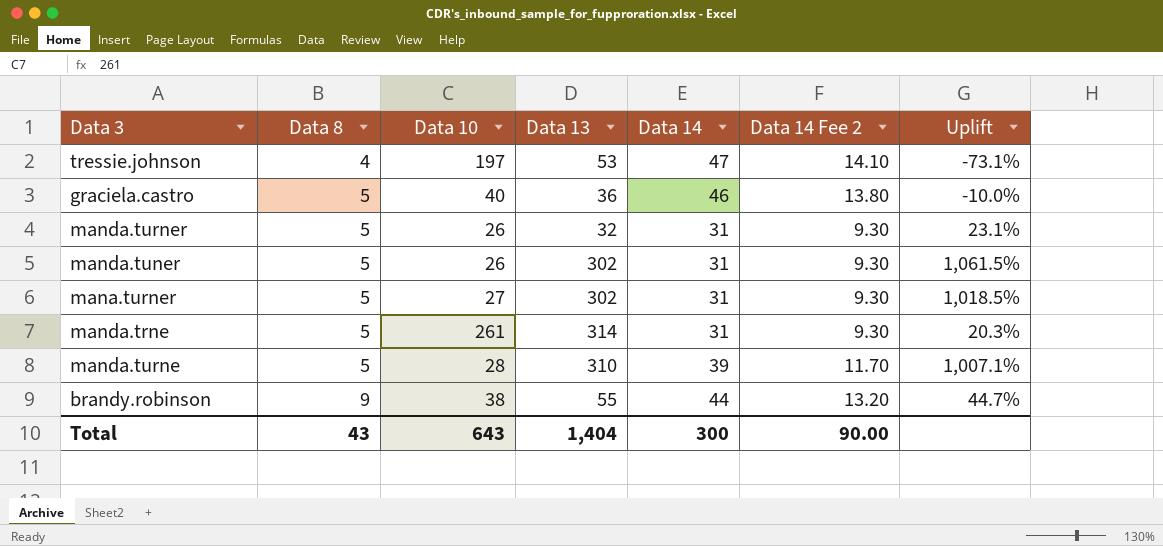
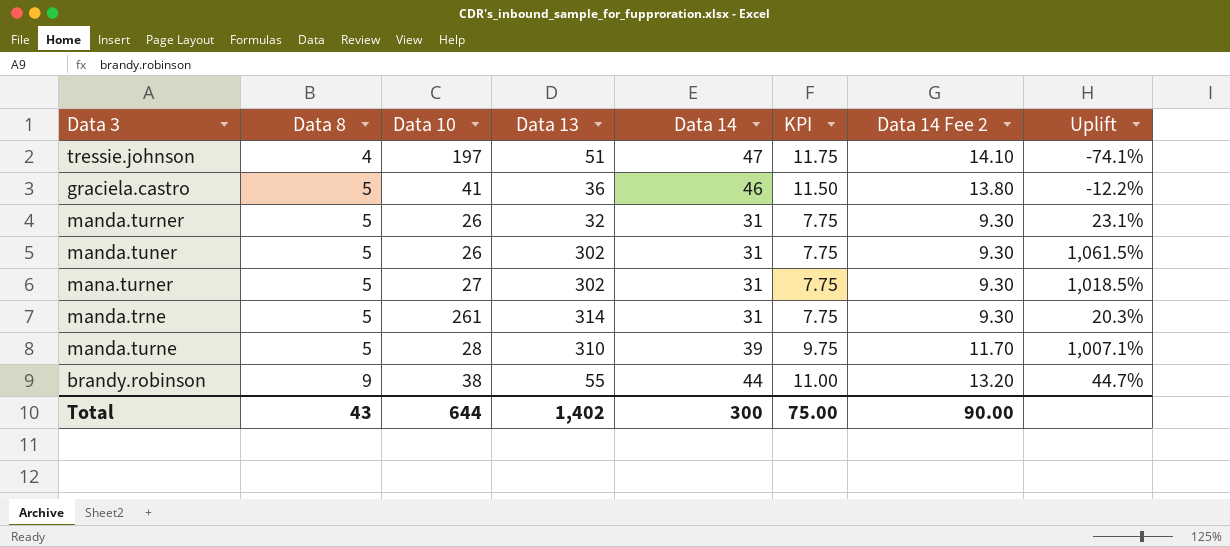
column KPI | formula: none -> [Data 14] * 0.25
tressie.johnson | Data 13: 53 -> 51
tressie.johnson | Uplift: -73.1% -> -74.1%
graciela.castro | Data 10: 40 -> 41
graciela.castro | Uplift: -10.0% -> -12.2%
Total | Data 10: 643 -> 644
Total | Data 13: 1,404 -> 1,402

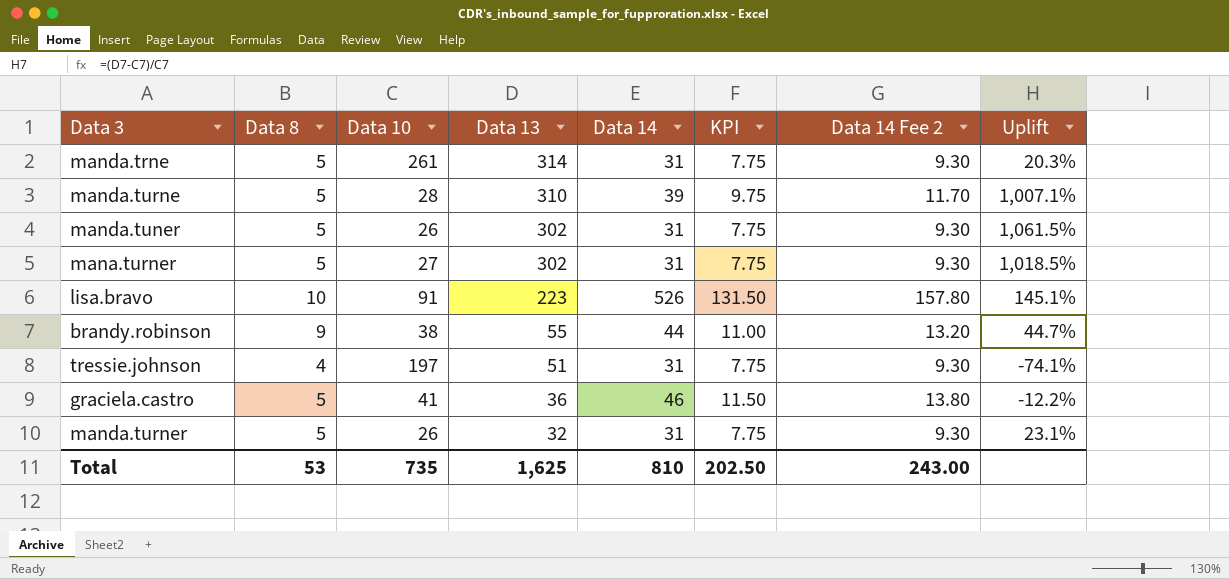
row order: Data 8 ascending -> Data 13 descending
row lisa.bravo: none -> 10 | 91 | 223 | 526 | 131.50 | 157.80 | 145.1%
tressie.johnson | Data 14: 47 -> 31
tressie.johnson | KPI: 11.75 -> 7.75
tressie.johnson | Data 14 Fee 2: 14.10 -> 9.30
Total | Data 8: 43 -> 53
Total | Data 10: 644 -> 735
Total | Data 13: 1,402 -> 1,625
Total | Data 14: 300 -> 810
Total | KPI: 75.00 -> 202.50
Total | Data 14 Fee 2: 90.00 -> 243.00

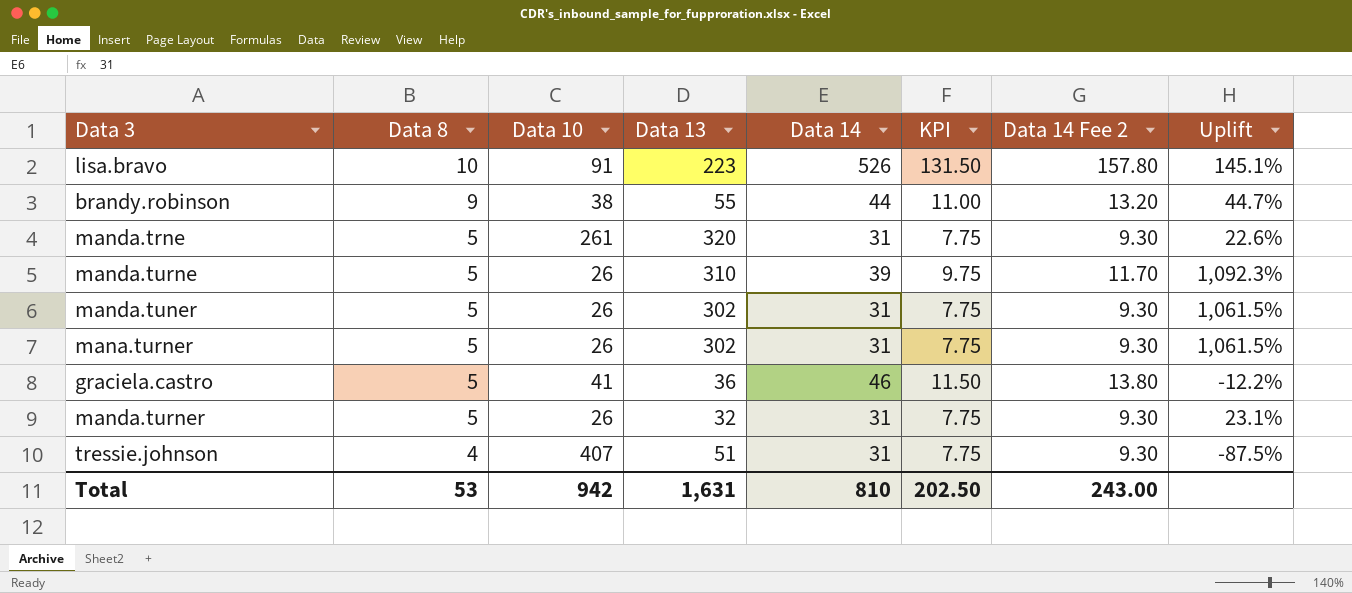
row order: Data 13 descending -> Data 8 descending
manda.trne | Data 13: 314 -> 320
manda.trne | Uplift: 20.3% -> 22.6%
manda.turne | Data 10: 28 -> 26
manda.turne | Uplift: 1,007.1% -> 1,092.3%
mana.turner | Data 10: 27 -> 26
mana.turner | Uplift: 1,018.5% -> 1,061.5%
tressie.johnson | Data 10: 197 -> 407
tressie.johnson | Uplift: -74.1% -> -87.5%
Total | Data 10: 735 -> 942
Total | Data 13: 1,625 -> 1,631

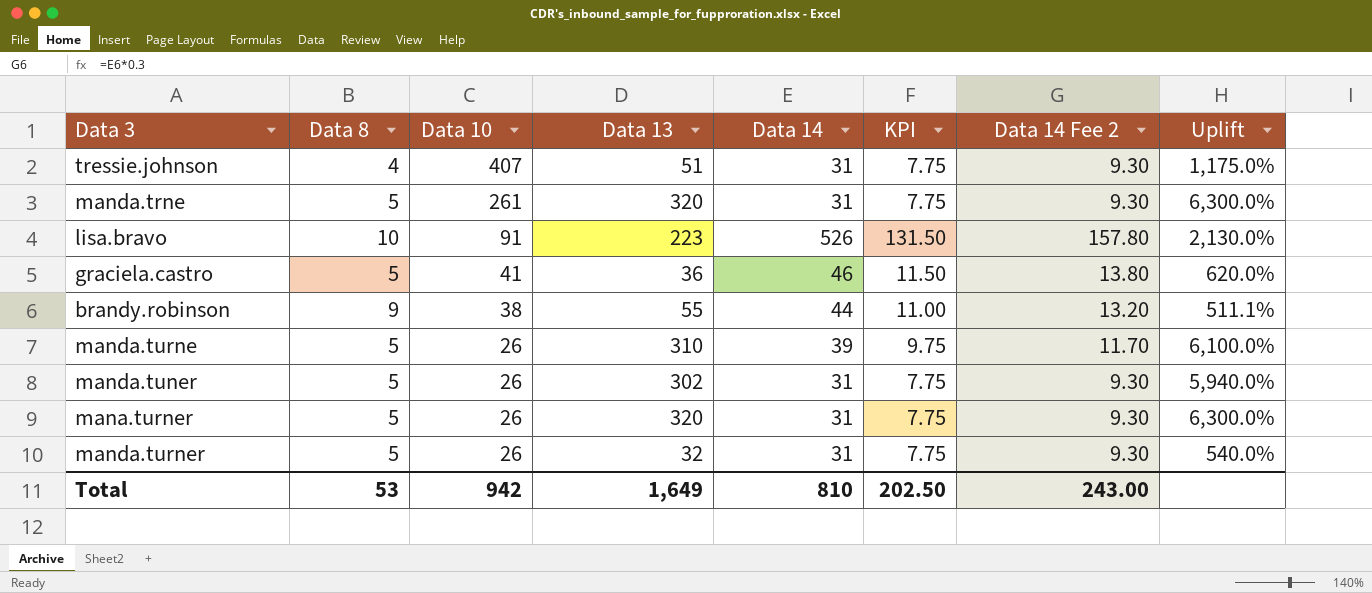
row order: Data 8 descending -> Data 10 descending
column Uplift | formula: ([Data 13] - [Data 10]) / [Data 10] -> ([Data 13] - [Data 8]) / [Data 8]
mana.turner | Data 13: 302 -> 320
Total | Data 13: 1,631 -> 1,649

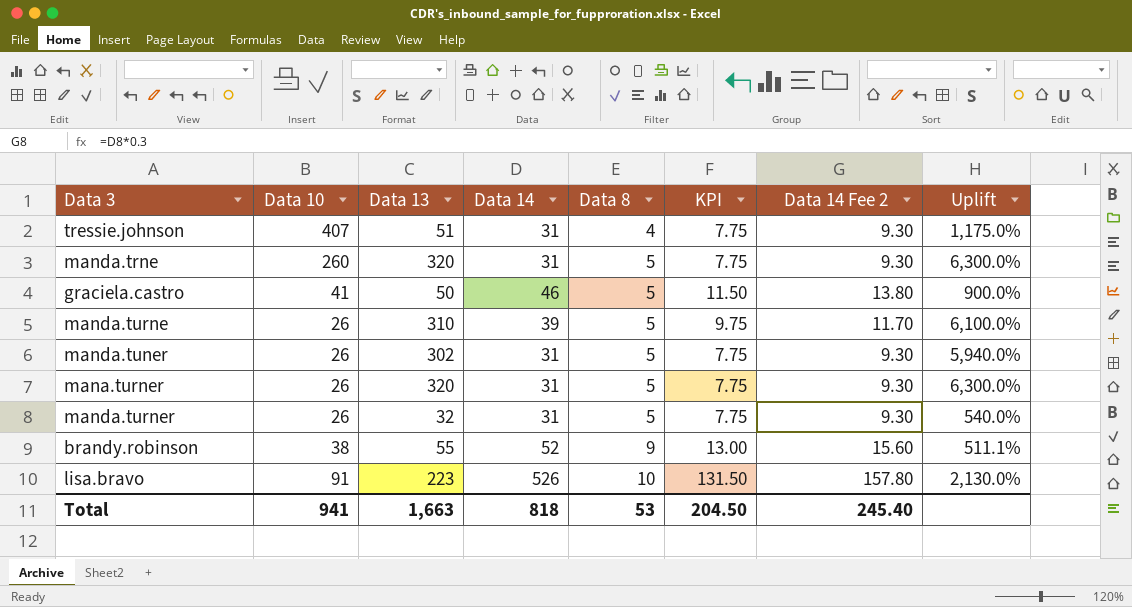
row order: Data 10 descending -> Data 8 ascending
column Data 8 | position: 2 -> 5
manda.trne | Data 10: 261 -> 260
graciela.castro | Data 13: 36 -> 50
graciela.castro | Uplift: 620.0% -> 900.0%
brandy.robinson | Data 14: 44 -> 52
brandy.robinson | KPI: 11.00 -> 13.00
brandy.robinson | Data 14 Fee 2: 13.20 -> 15.60
Total | Data 10: 942 -> 941
Total | Data 13: 1,649 -> 1,663
Total | Data 14: 810 -> 818
Total | KPI: 202.50 -> 204.50
Total | Data 14 Fee 2: 243.00 -> 245.40

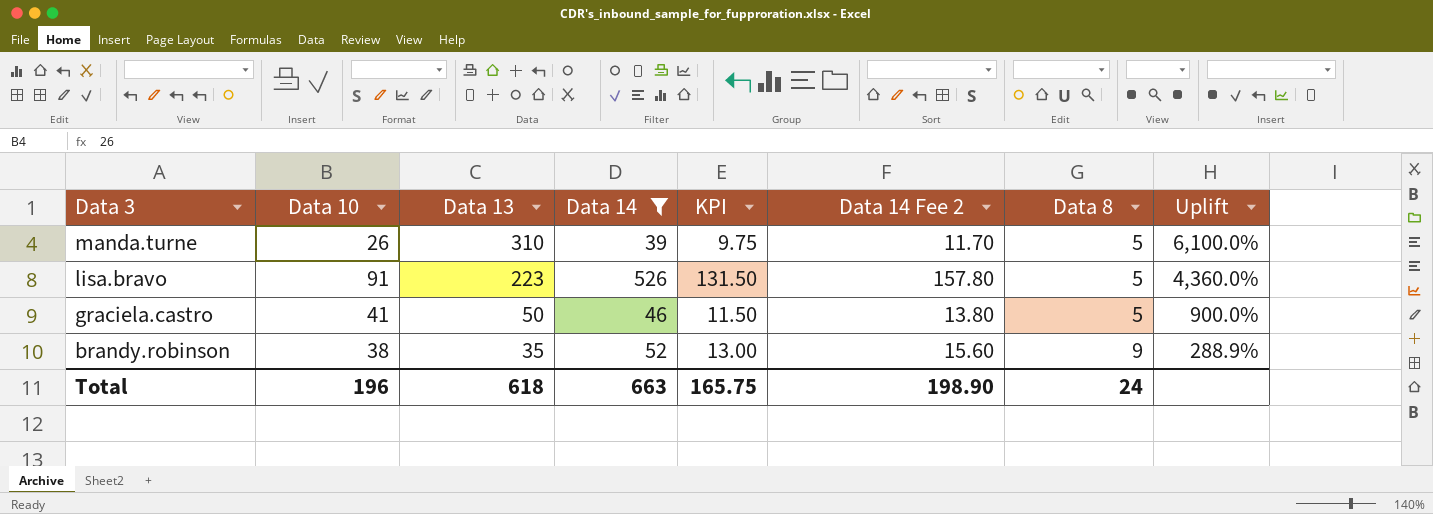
filter: none -> Data 14 != 31
row order: Data 8 ascending -> Data 3 descending
column Data 8 | position: 5 -> 7
lisa.bravo | Data 8: 10 -> 5
lisa.bravo | Uplift: 2,130.0% -> 4,360.0%
brandy.robinson | Data 13: 55 -> 35
brandy.robinson | Uplift: 511.1% -> 288.9%
Total | Data 10: 941 -> 196
Total | Data 13: 1,663 -> 618
Total | Data 14: 818 -> 663
Total | KPI: 204.50 -> 165.75
Total | Data 14 Fee 2: 245.40 -> 198.90
Total | Data 8: 53 -> 24

